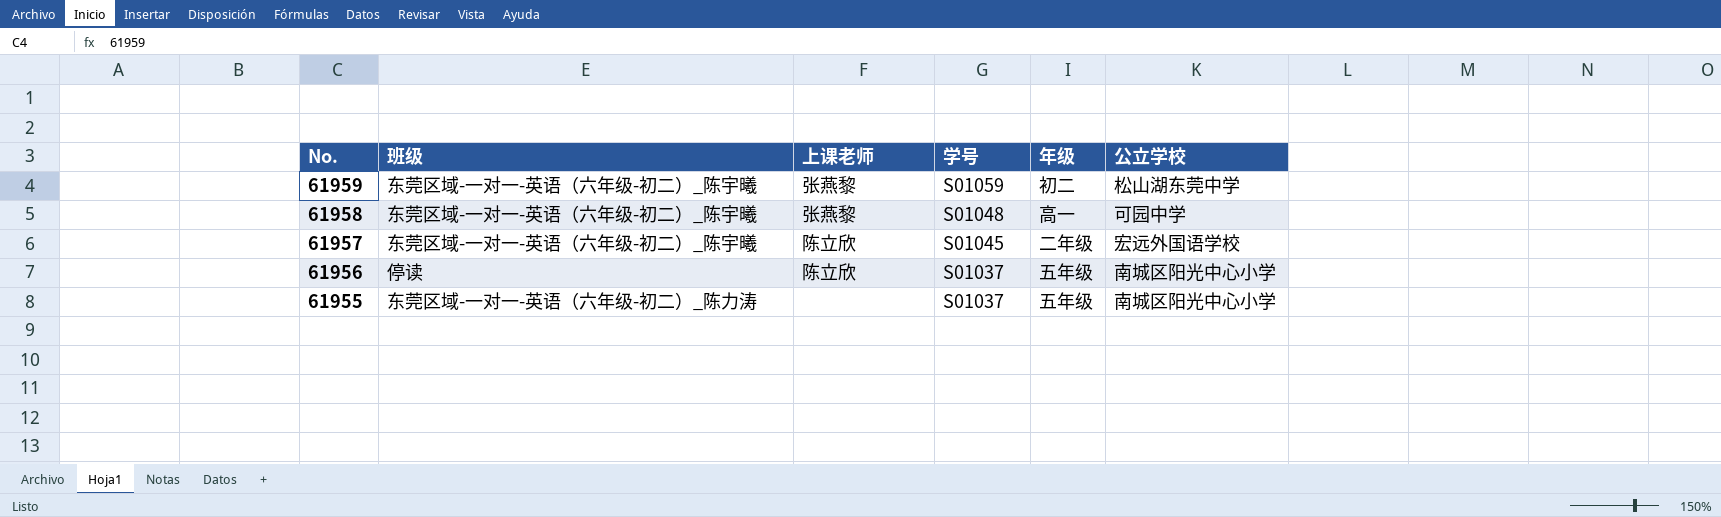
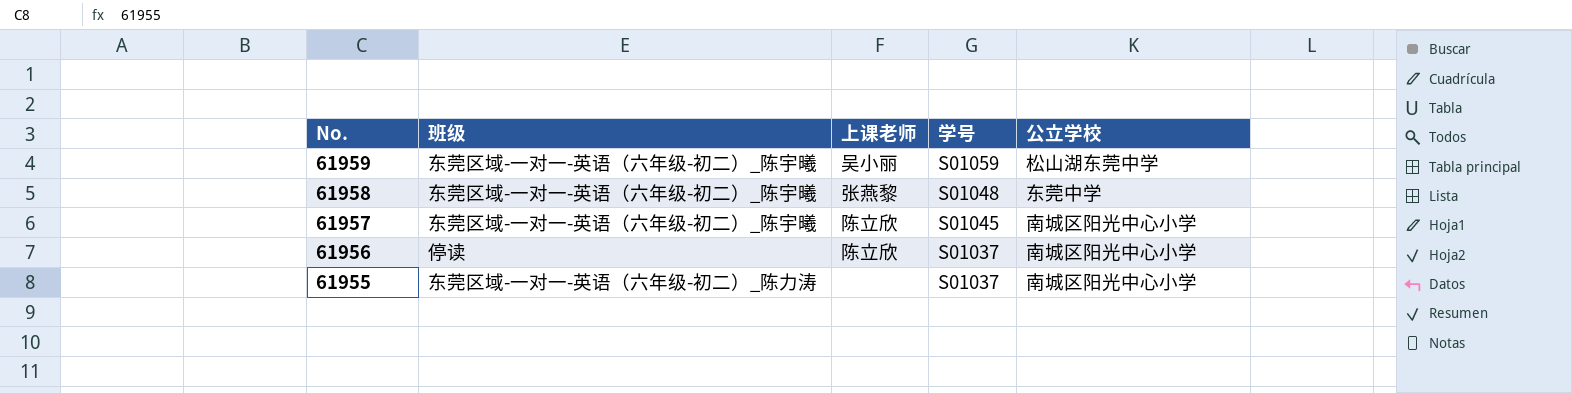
column 年级 | position: 5 -> none
61959 | 上课老师: 张燕黎 -> 吴小丽
61958 | 公立学校: 可园中学 -> 东莞中学
61957 | 公立学校: 宏远外国语学校 -> 南城区阳光中心小学

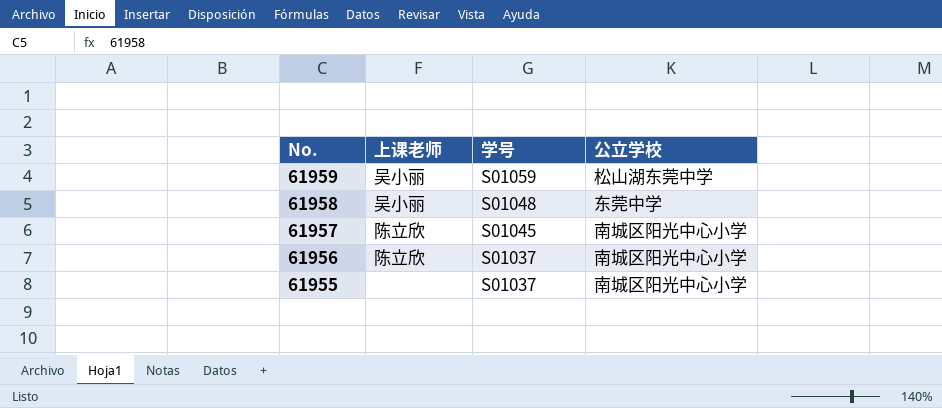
column 班级 | position: 2 -> none
61958 | 上课老师: 张燕黎 -> 吴小丽

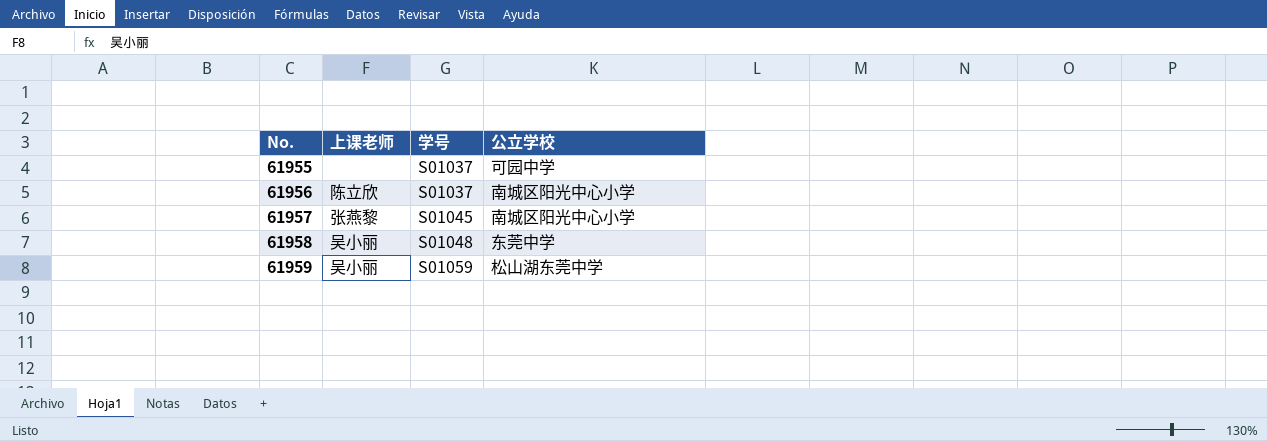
row order: No. descending -> No. ascending
61955 | 公立学校: 南城区阳光中心小学 -> 可园中学
61957 | 上课老师: 陈立欣 -> 张燕黎

